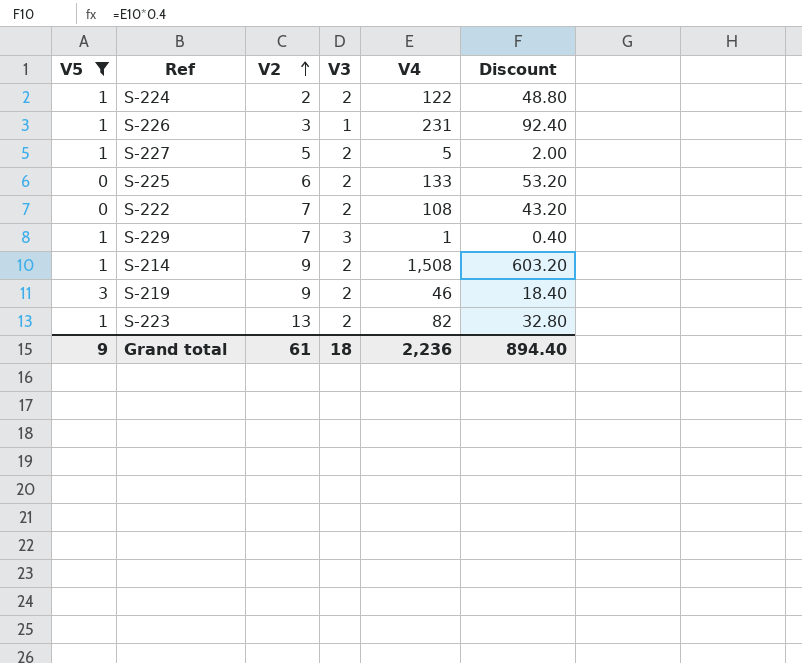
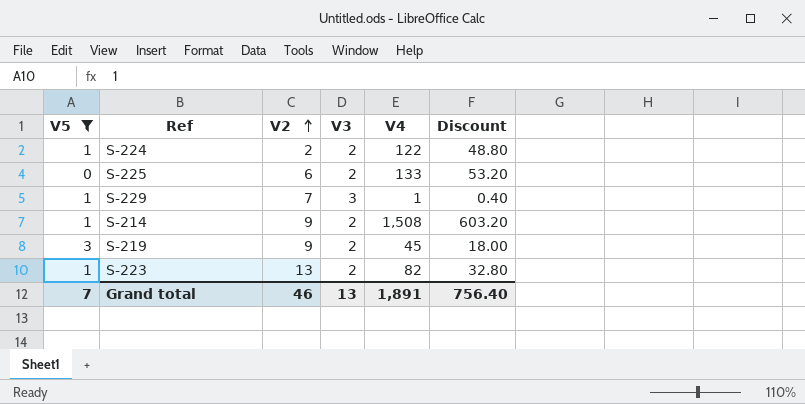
row S-226: 1 | 3 | 1 | 231 | 92.40 -> none
row S-227: 1 | 5 | 2 | 5 | 2.00 -> none
row S-222: 0 | 7 | 2 | 108 | 43.20 -> none
S-219 | V4: 46 -> 45
S-219 | Discount: 18.40 -> 18.00
Grand total | V5: 9 -> 7
Grand total | V2: 61 -> 46
Grand total | V3: 18 -> 13
Grand total | V4: 2,236 -> 1,891
Grand total | Discount: 894.40 -> 756.40

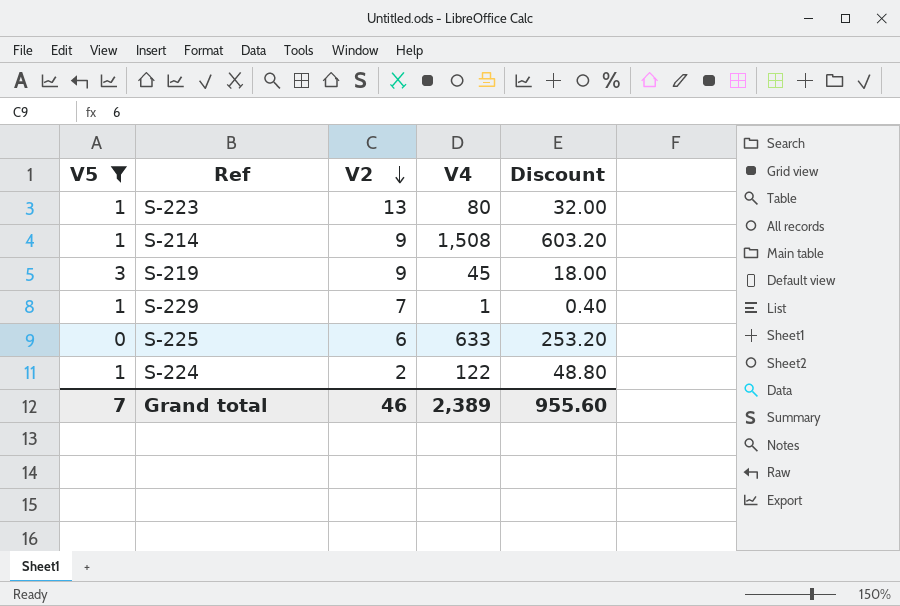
row order: V2 ascending -> V2 descending
column V3 | position: 4 -> none
S-223 | V4: 82 -> 80
S-223 | Discount: 32.80 -> 32.00
S-225 | V4: 133 -> 633
S-225 | Discount: 53.20 -> 253.20
Grand total | V4: 1,891 -> 2,389
Grand total | Discount: 756.40 -> 955.60

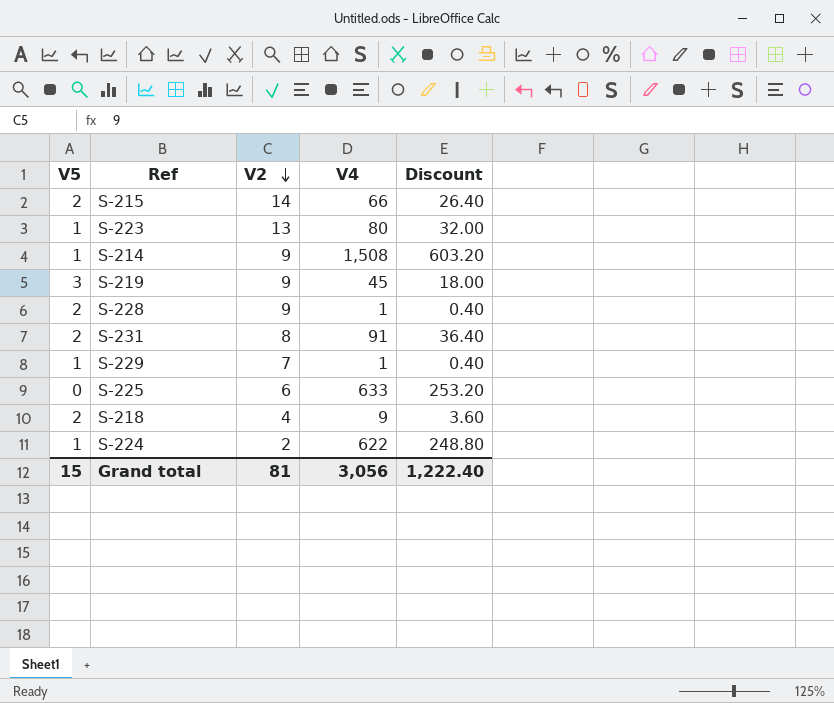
filter: V5 != 2 -> none
S-224 | V4: 122 -> 622
S-224 | Discount: 48.80 -> 248.80
Grand total | V5: 7 -> 15
Grand total | V2: 46 -> 81
Grand total | V4: 2,389 -> 3,056
Grand total | Discount: 955.60 -> 1,222.40

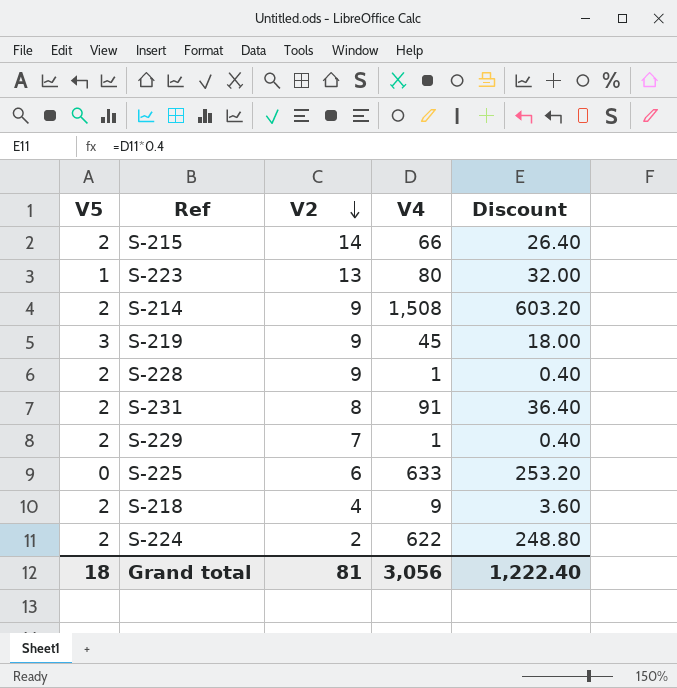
S-214 | V5: 1 -> 2
S-229 | V5: 1 -> 2
S-224 | V5: 1 -> 2
Grand total | V5: 15 -> 18

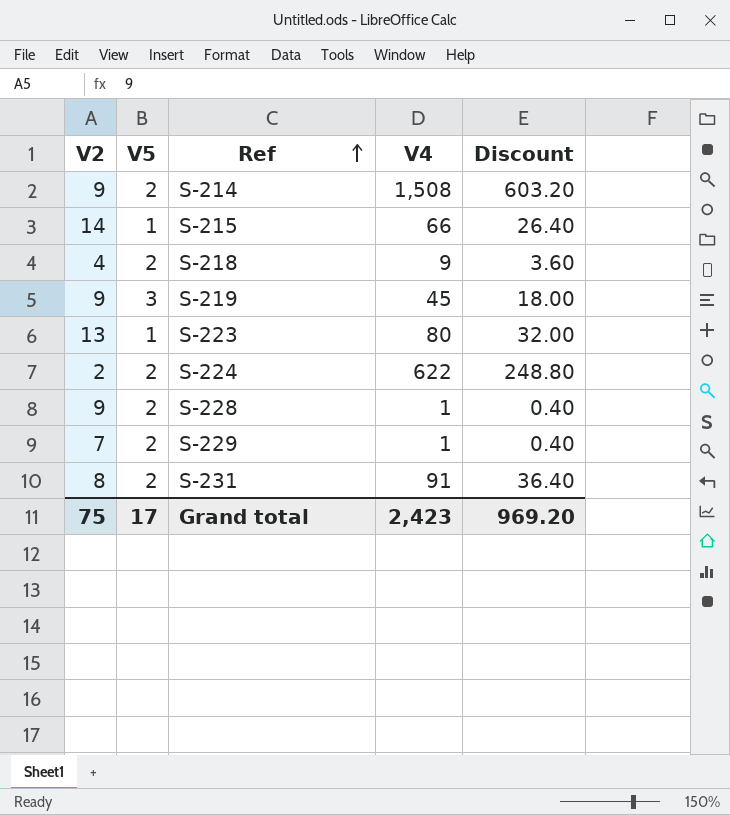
row order: V2 descending -> Ref ascending
column V2 | position: 3 -> 1
row S-225: 0 | 6 | 633 | 253.20 -> none
S-215 | V5: 2 -> 1
Grand total | V2: 81 -> 75
Grand total | V5: 18 -> 17
Grand total | V4: 3,056 -> 2,423
Grand total | Discount: 1,222.40 -> 969.20

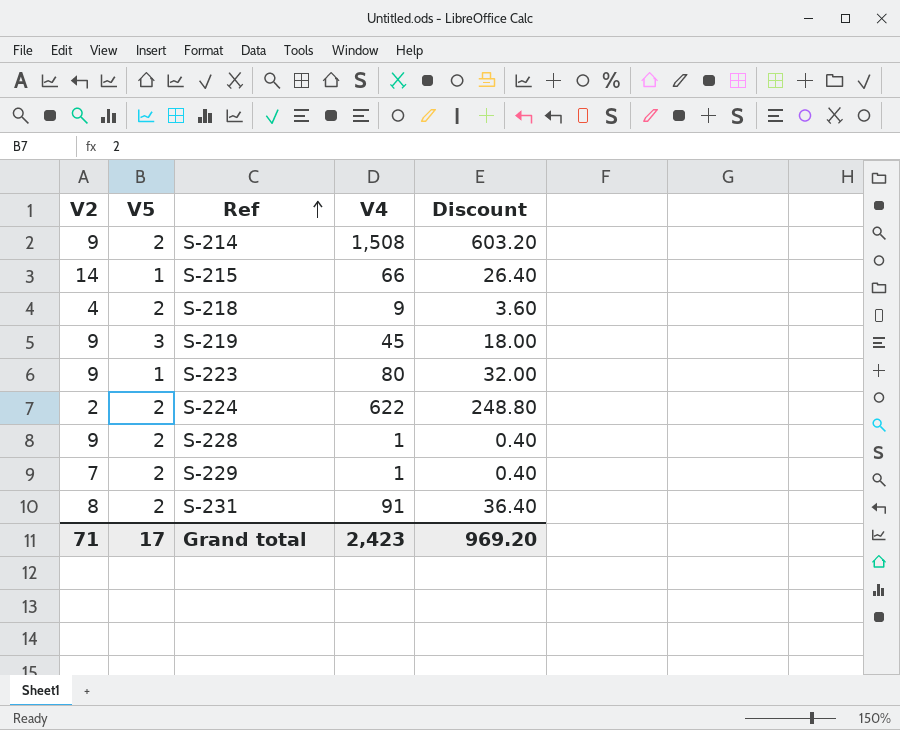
S-223 | V2: 13 -> 9
Grand total | V2: 75 -> 71

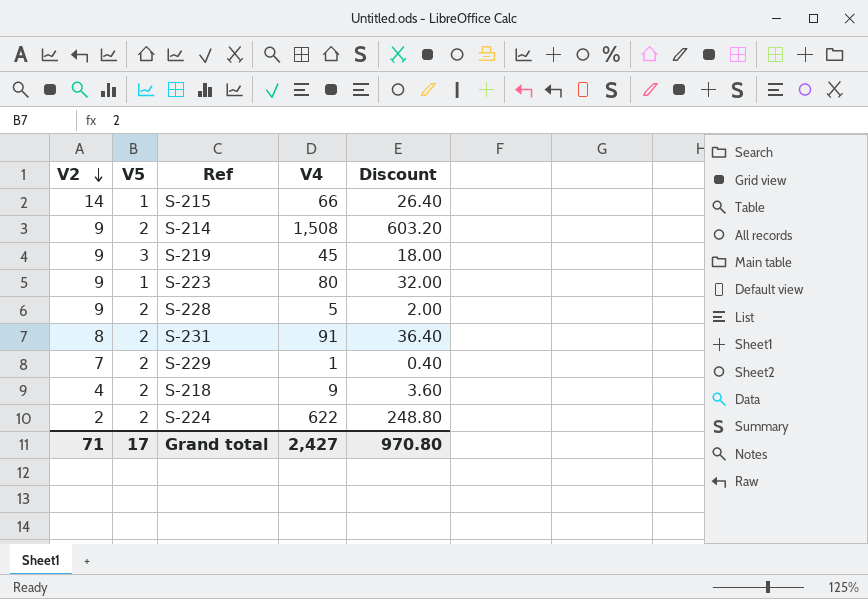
row order: Ref ascending -> V2 descending
S-228 | V4: 1 -> 5
S-228 | Discount: 0.40 -> 2.00
Grand total | V4: 2,423 -> 2,427
Grand total | Discount: 969.20 -> 970.80

